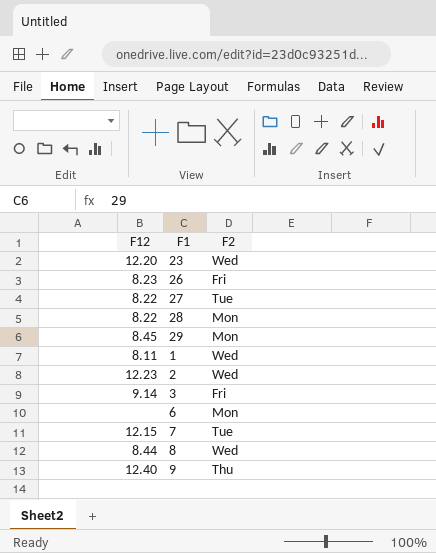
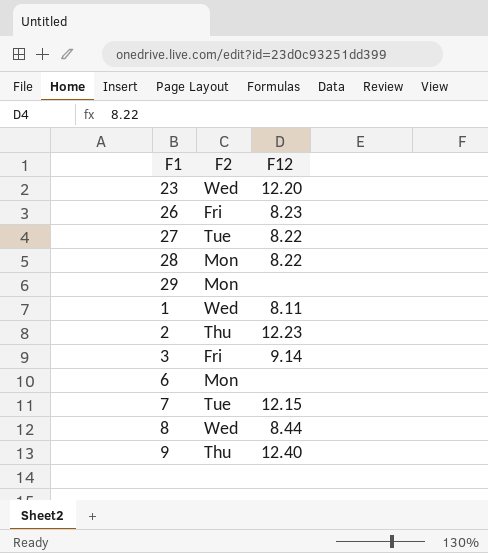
column F12 | position: 1 -> 3
29 | F12: 8.45 -> none
2 | F2: Wed -> Thu

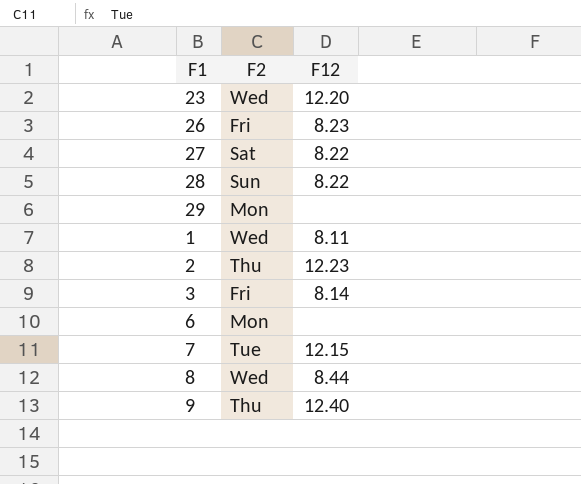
27 | F2: Tue -> Sat
28 | F2: Mon -> Sun
3 | F12: 9.14 -> 8.14

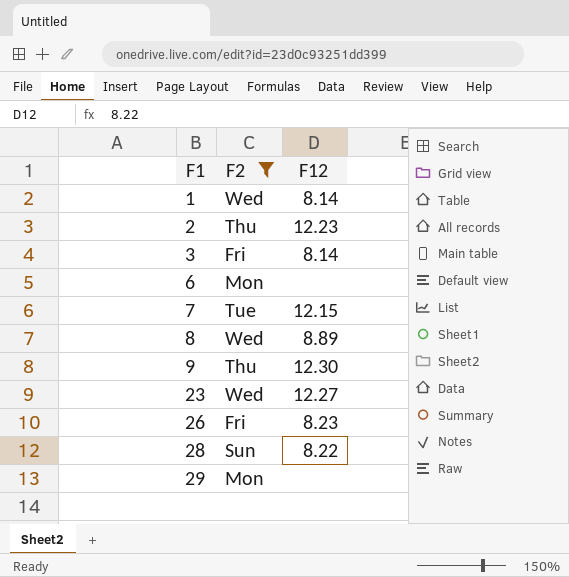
filter: none -> F2 != Sat
row order: none -> F1 ascending
1 | F12: 8.11 -> 8.14
8 | F12: 8.44 -> 8.89
9 | F12: 12.40 -> 12.30
23 | F12: 12.20 -> 12.27

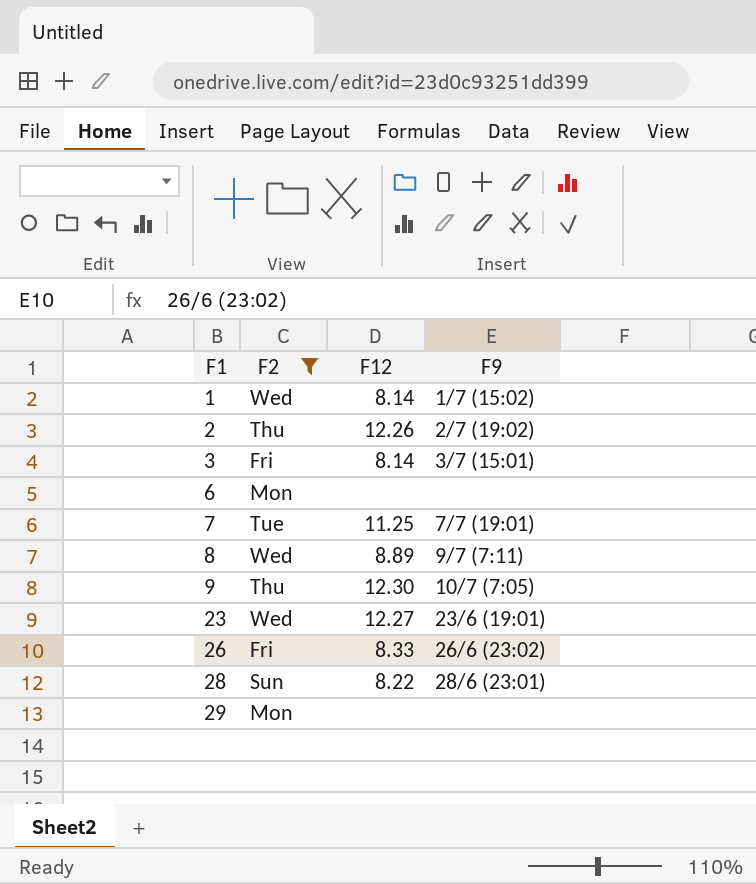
column F9 | position: none -> 4
2 | F12: 12.23 -> 12.26
7 | F12: 12.15 -> 11.25
26 | F12: 8.23 -> 8.33

